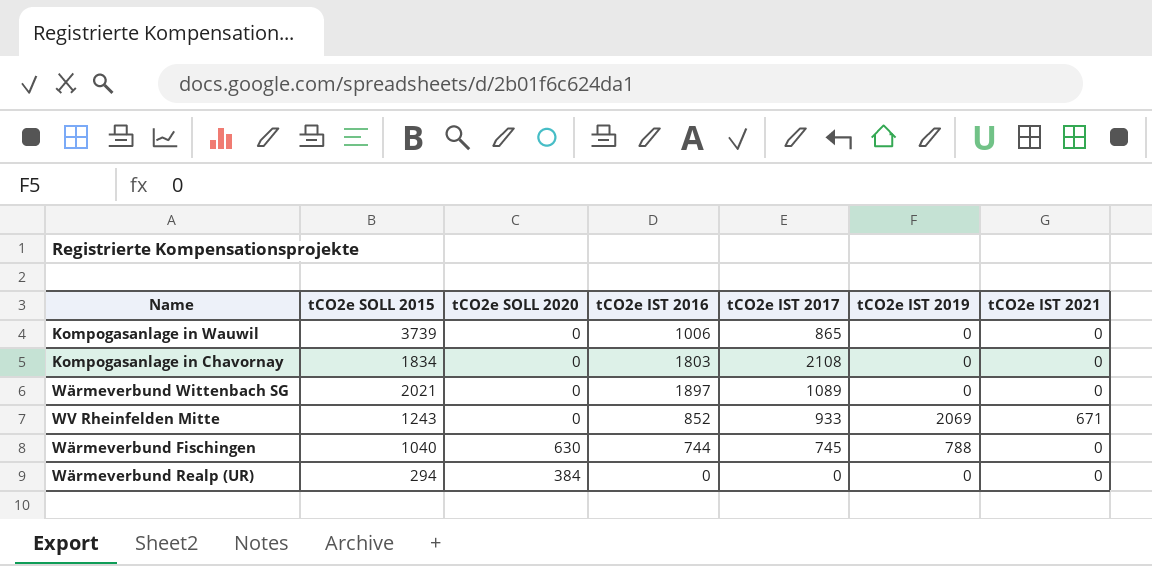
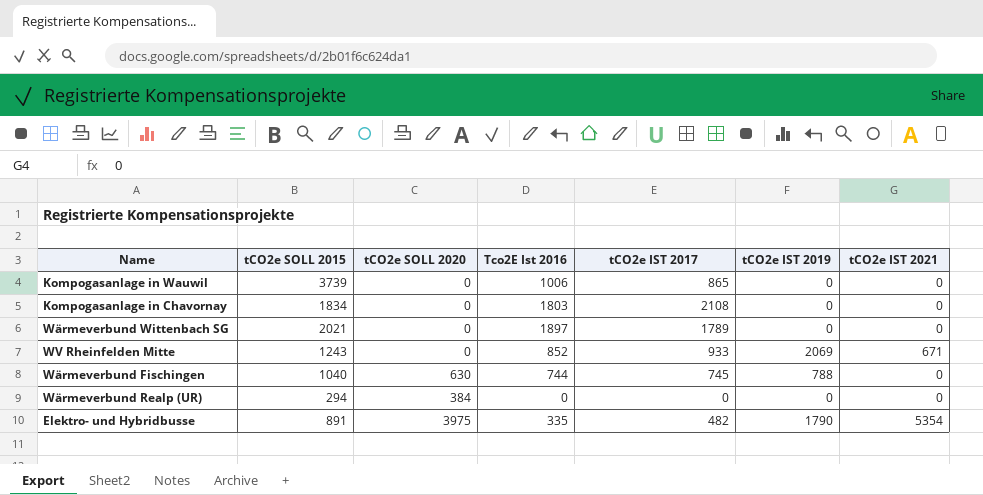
column name: tCO2e IST 2016 -> Tco2E Ist 2016
Wärmeverbund Wittenbach SG | tCO2e IST 2017: 1089 -> 1789
row Elektro- und Hybridbusse: none -> 891 | 3975 | 335 | 482 | 1790 | 5354

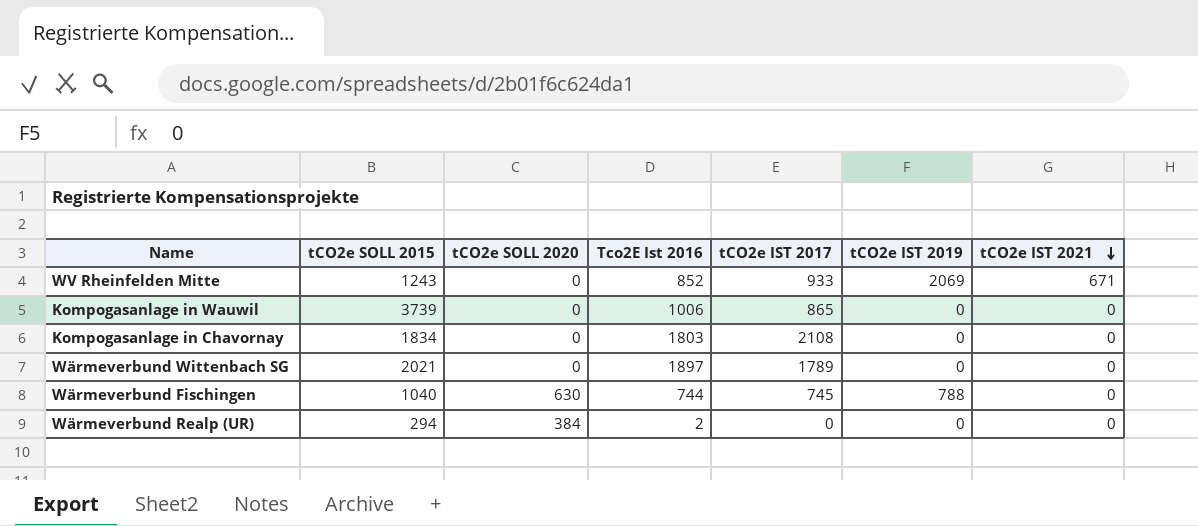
row order: none -> tCO2e IST 2021 descending
row Elektro- und Hybridbusse: 891 | 3975 | 335 | 482 | 1790 | 5354 -> none
Wärmeverbund Realp (UR) | Tco2E Ist 2016: 0 -> 2

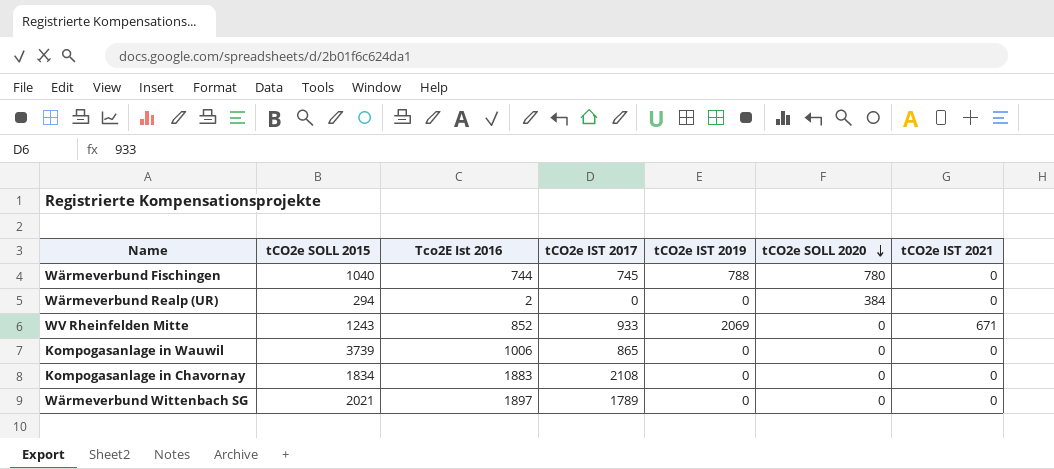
row order: tCO2e IST 2021 descending -> tCO2e SOLL 2020 descending
column tCO2e SOLL 2020 | position: 3 -> 6
Wärmeverbund Fischingen | tCO2e SOLL 2020: 630 -> 780
Kompogasanlage in Chavornay | Tco2E Ist 2016: 1803 -> 1883

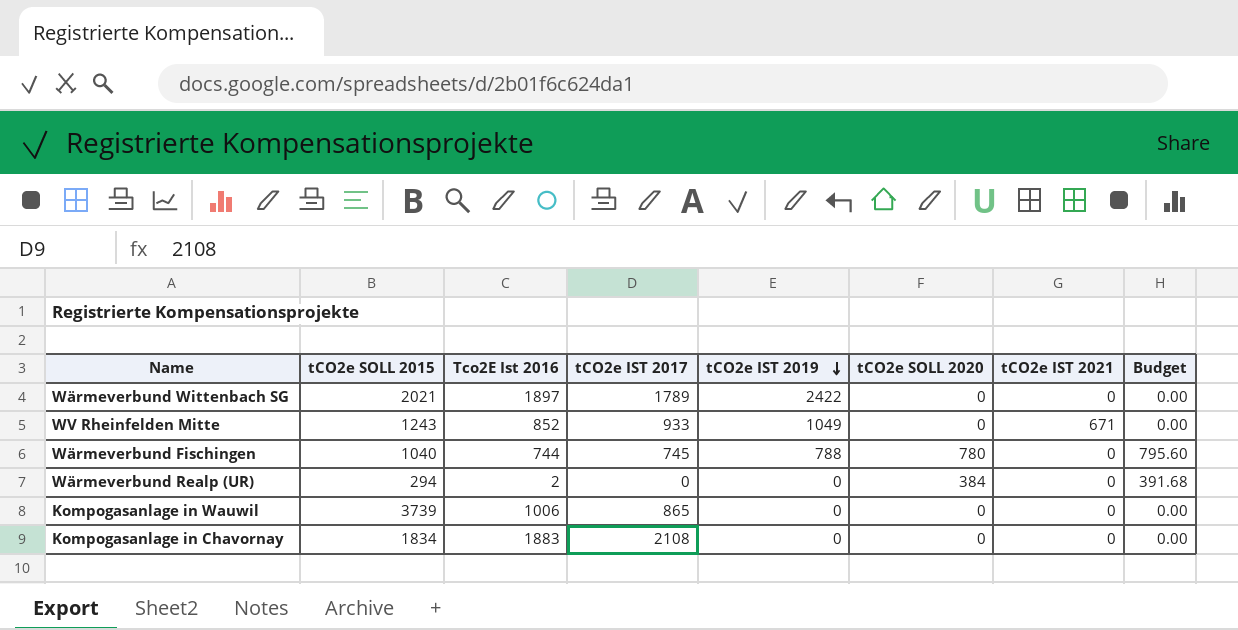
row order: tCO2e SOLL 2020 descending -> tCO2e IST 2019 descending
column Budget | formula: none -> [tCO2e SOLL 2020] * 1.02
Wärmeverbund Wittenbach SG | tCO2e IST 2019: 0 -> 2422
WV Rheinfelden Mitte | tCO2e IST 2019: 2069 -> 1049

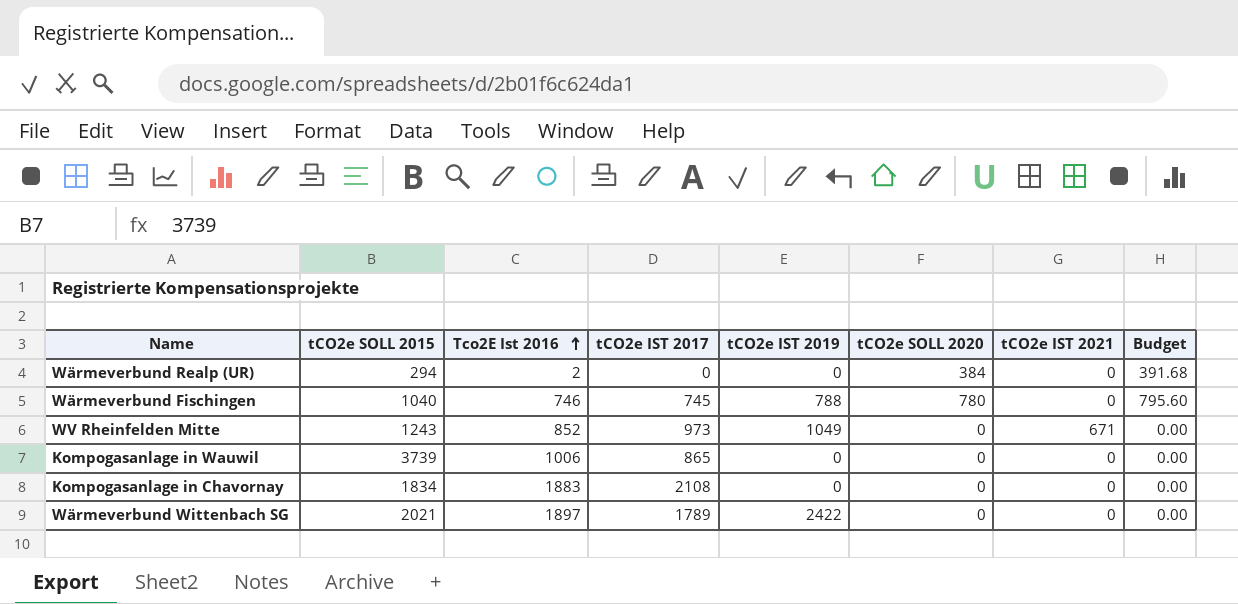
row order: tCO2e IST 2019 descending -> Tco2E Ist 2016 ascending
Wärmeverbund Fischingen | Tco2E Ist 2016: 744 -> 746
WV Rheinfelden Mitte | tCO2e IST 2017: 933 -> 973

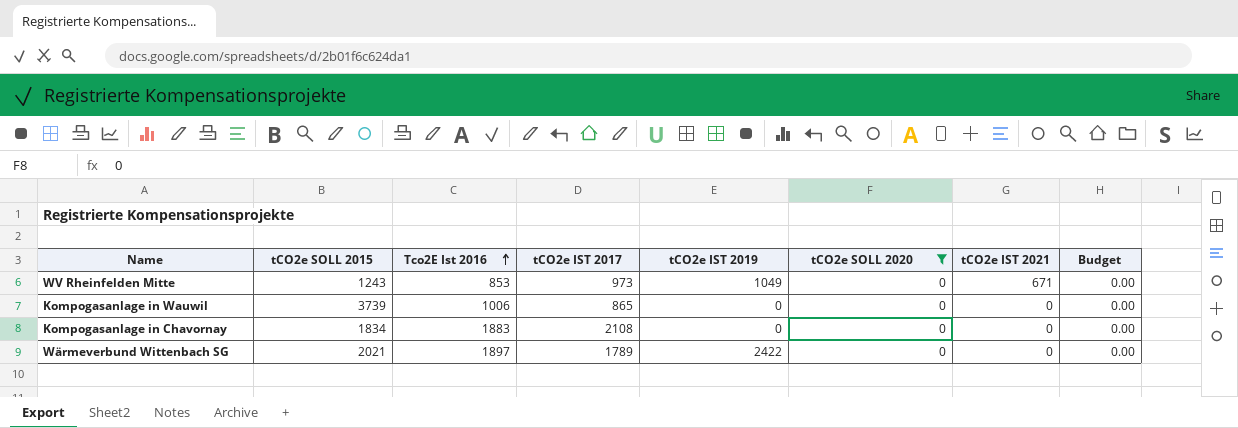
filter: none -> tCO2e SOLL 2020 = 0
WV Rheinfelden Mitte | Tco2E Ist 2016: 852 -> 853

